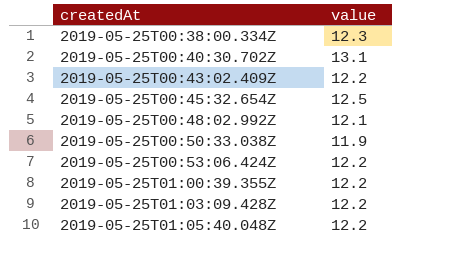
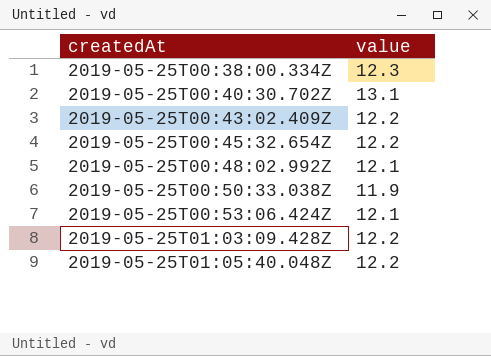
row 2019-05-25T01:00:39.355Z: 12.2 -> none
2019-05-25T00:45:32.654Z | value: 12.5 -> 12.2
2019-05-25T00:53:06.424Z | value: 12.2 -> 12.1

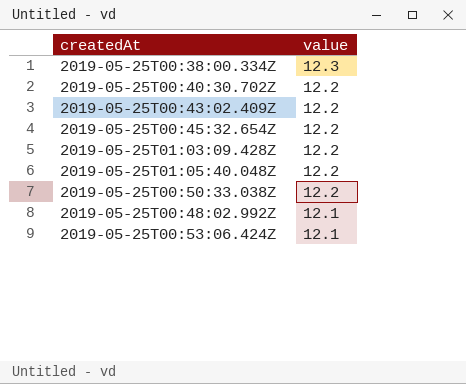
row order: createdAt ascending -> value descending
2019-05-25T00:40:30.702Z | value: 13.1 -> 12.2
2019-05-25T00:50:33.038Z | value: 11.9 -> 12.2

